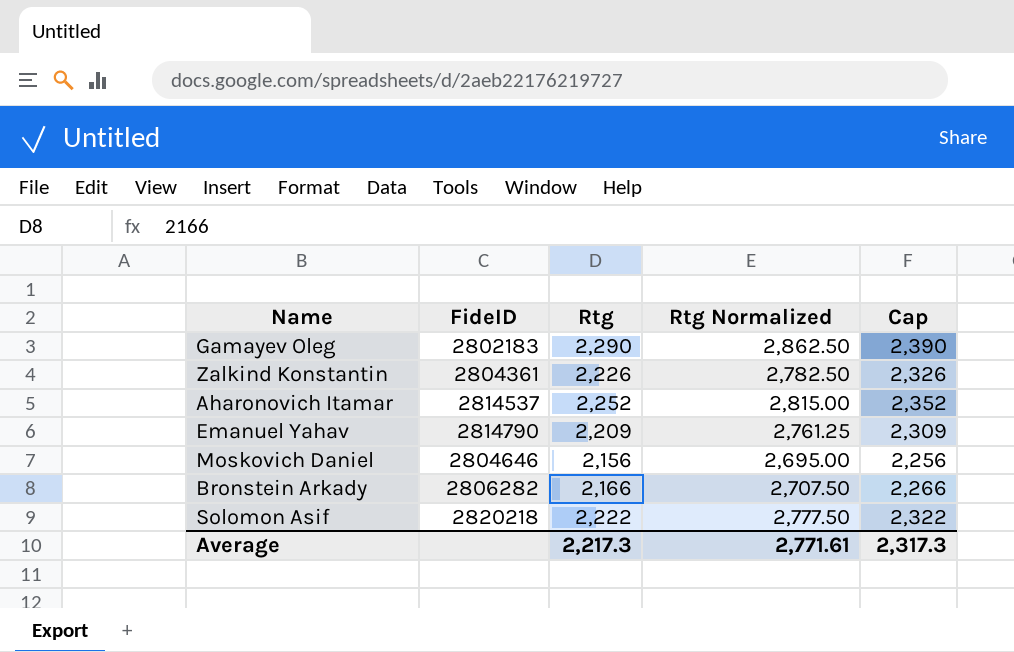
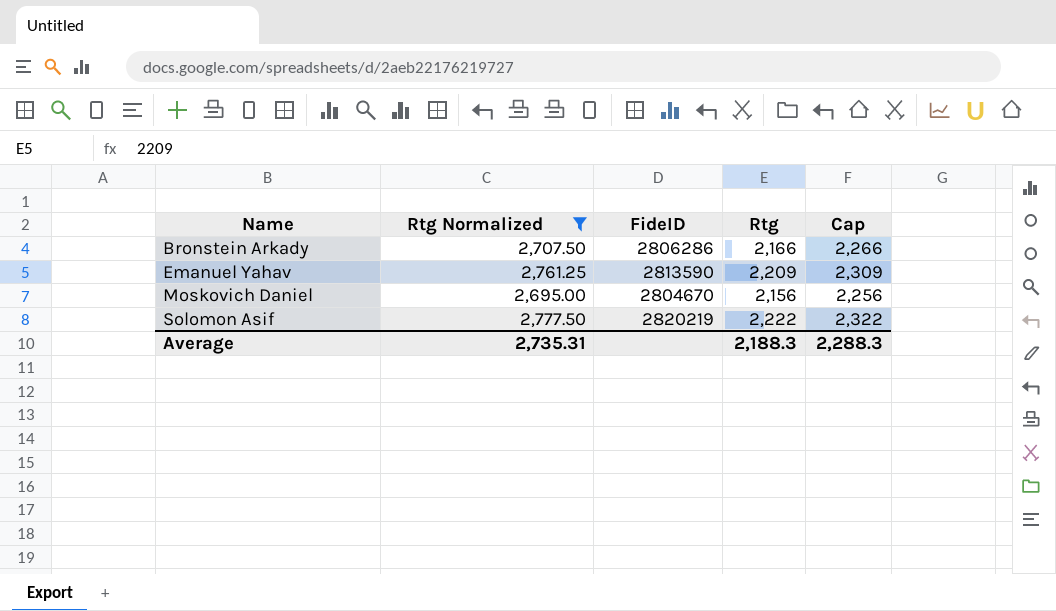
filter: none -> Rtg Normalized <= 2,777.50
row order: none -> Name ascending
column Rtg Normalized | position: 4 -> 2
Bronstein Arkady | FideID: 2806282 -> 2806286
Emanuel Yahav | FideID: 2814790 -> 2813590
Moskovich Daniel | FideID: 2804646 -> 2804670
Solomon Asif | FideID: 2820218 -> 2820219
Average | Rtg Normalized: 2,771.61 -> 2,735.31
Average | Rtg: 2,217.3 -> 2,188.3
Average | Cap: 2,317.3 -> 2,288.3

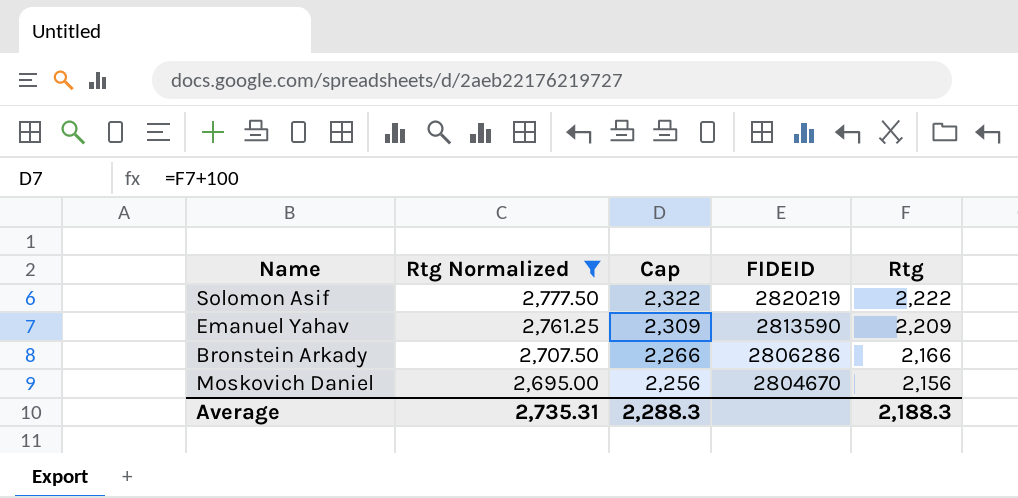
row order: Name ascending -> Rtg Normalized descending
column Cap | position: 5 -> 3
column name: FideID -> FIDEID

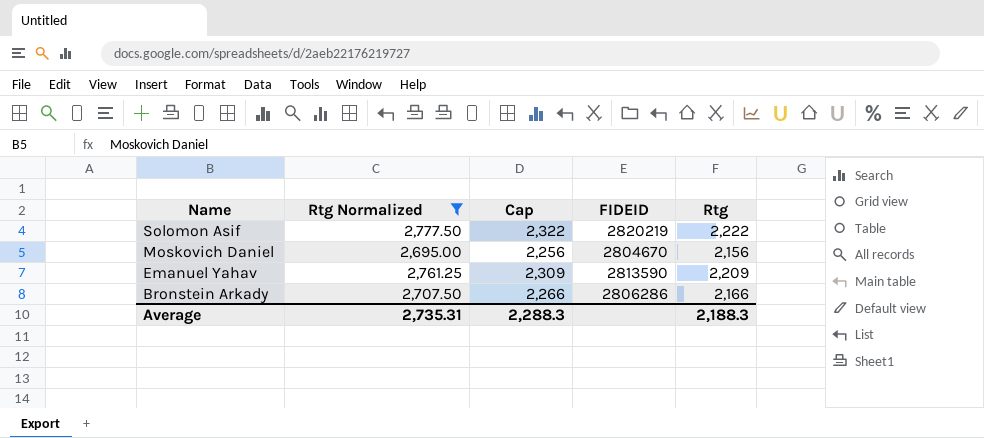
row order: Rtg Normalized descending -> Name descending

